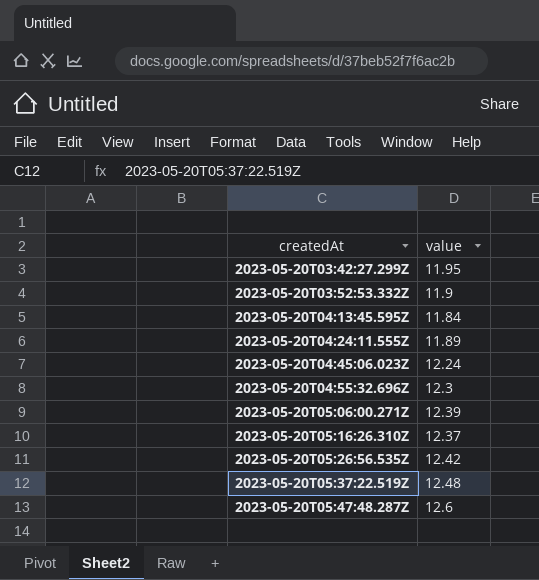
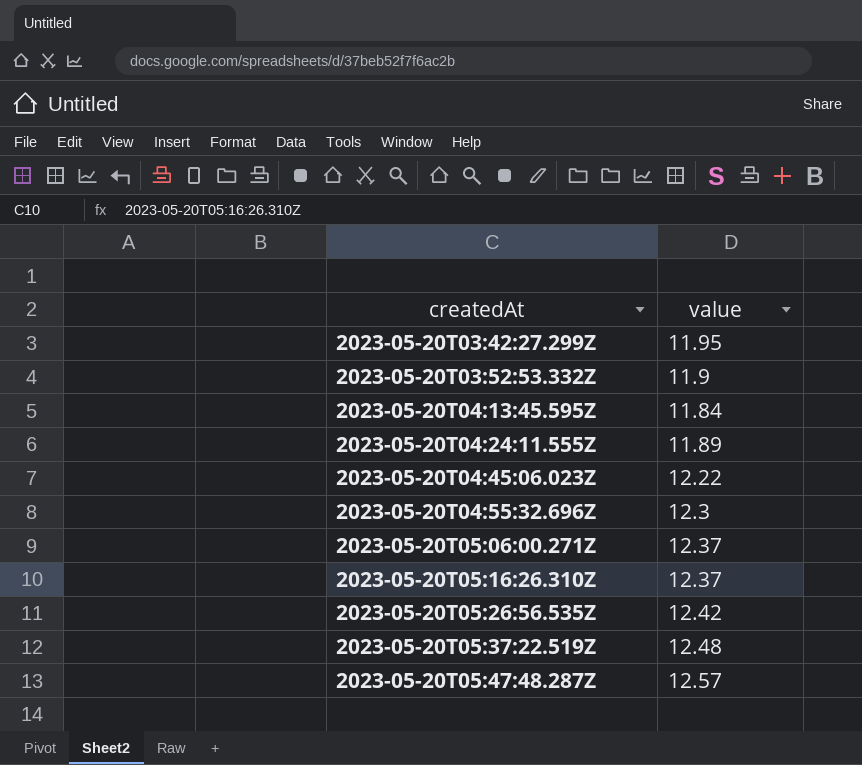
2023-05-20T04:45:06.023Z | value: 12.24 -> 12.22
2023-05-20T05:06:00.271Z | value: 12.39 -> 12.37
2023-05-20T05:47:48.287Z | value: 12.6 -> 12.57

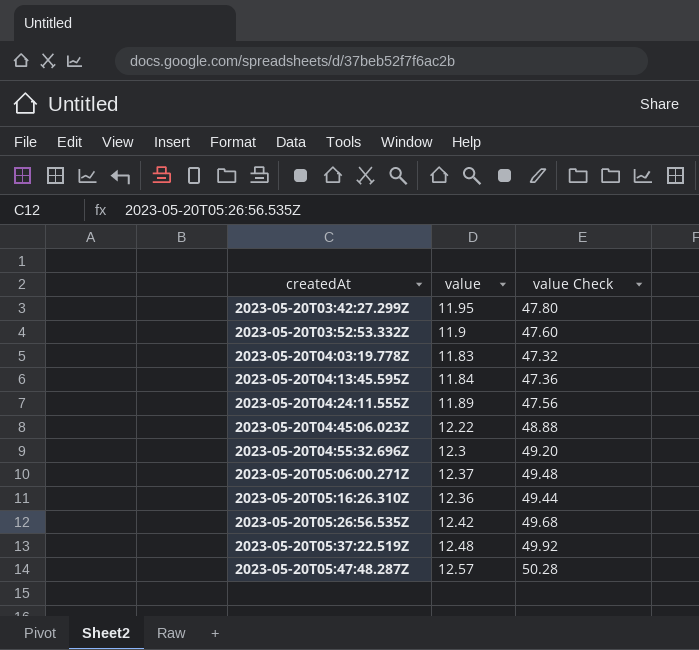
column value Check | formula: none -> [value] * 4
row 2023-05-20T04:03:19.778Z: none -> 11.83 | 47.32
2023-05-20T05:16:26.310Z | value: 12.37 -> 12.36

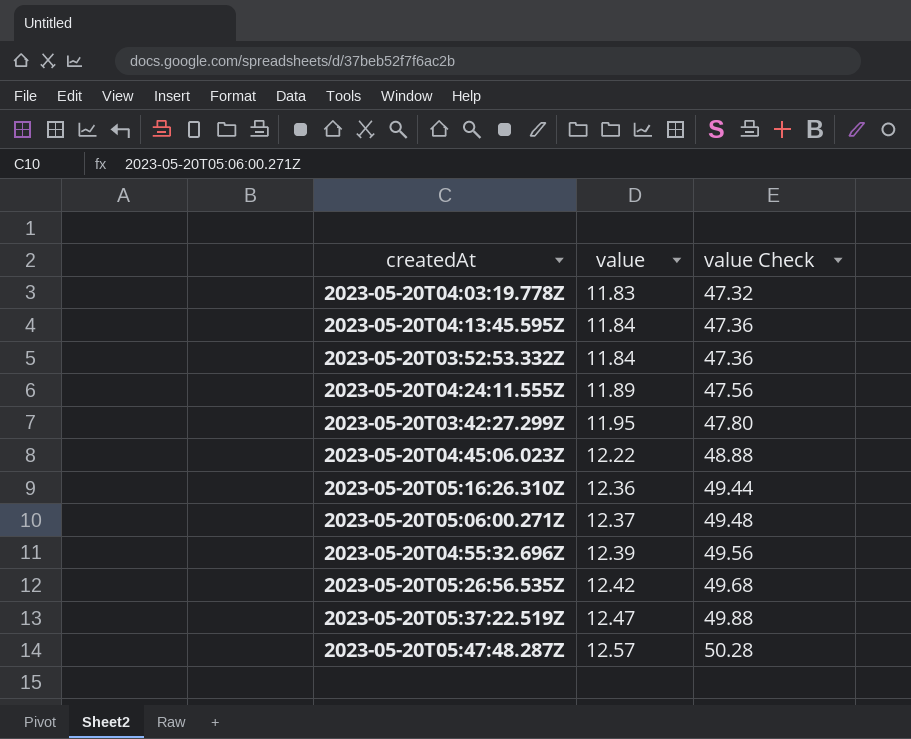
row order: createdAt ascending -> value ascending
2023-05-20T03:52:53.332Z | value: 11.9 -> 11.84
2023-05-20T03:52:53.332Z | value Check: 47.60 -> 47.36
2023-05-20T04:55:32.696Z | value: 12.3 -> 12.39
2023-05-20T04:55:32.696Z | value Check: 49.20 -> 49.56
2023-05-20T05:37:22.519Z | value: 12.48 -> 12.47
2023-05-20T05:37:22.519Z | value Check: 49.92 -> 49.88

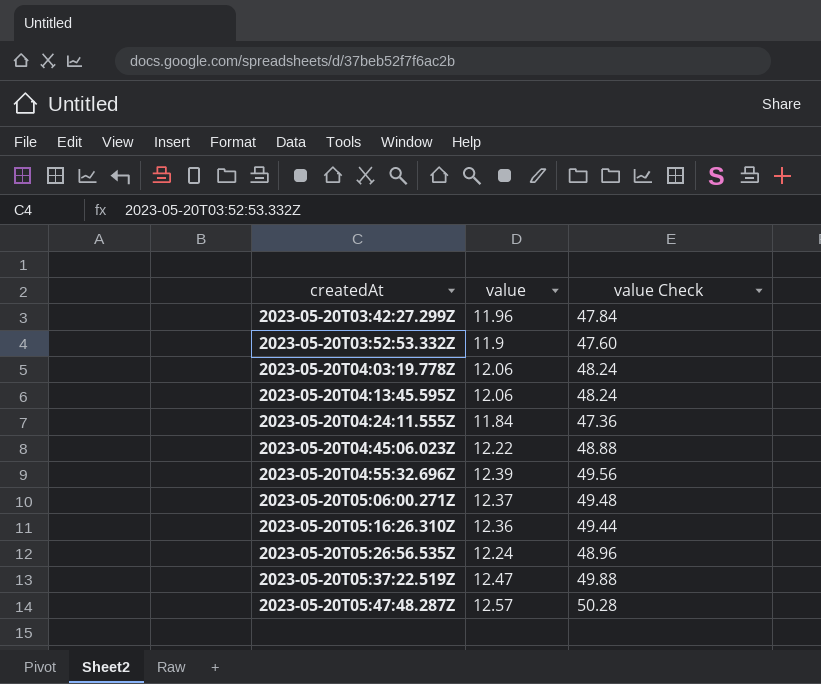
row order: value ascending -> createdAt ascending
2023-05-20T03:42:27.299Z | value: 11.95 -> 11.96
2023-05-20T03:42:27.299Z | value Check: 47.80 -> 47.84
2023-05-20T03:52:53.332Z | value: 11.84 -> 11.9
2023-05-20T03:52:53.332Z | value Check: 47.36 -> 47.60
2023-05-20T04:03:19.778Z | value: 11.83 -> 12.06
2023-05-20T04:03:19.778Z | value Check: 47.32 -> 48.24
2023-05-20T04:13:45.595Z | value: 11.84 -> 12.06
2023-05-20T04:13:45.595Z | value Check: 47.36 -> 48.24
2023-05-20T04:24:11.555Z | value: 11.89 -> 11.84
2023-05-20T04:24:11.555Z | value Check: 47.56 -> 47.36
2023-05-20T05:26:56.535Z | value: 12.42 -> 12.24
2023-05-20T05:26:56.535Z | value Check: 49.68 -> 48.96

